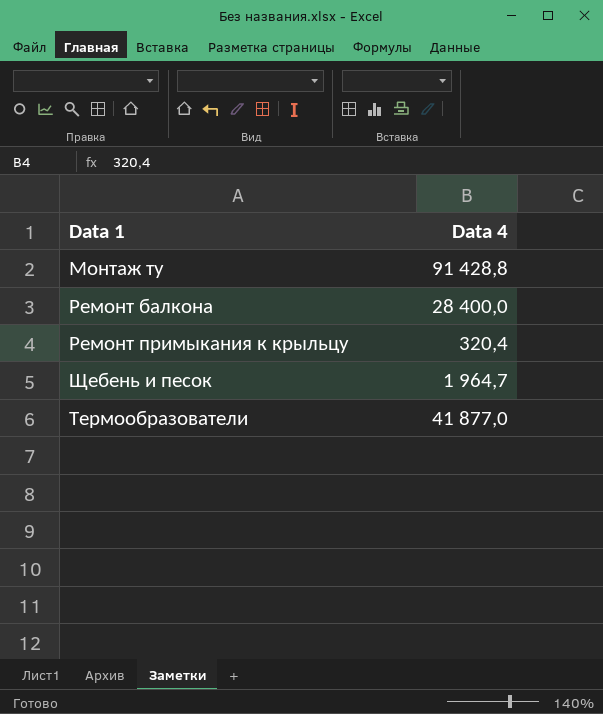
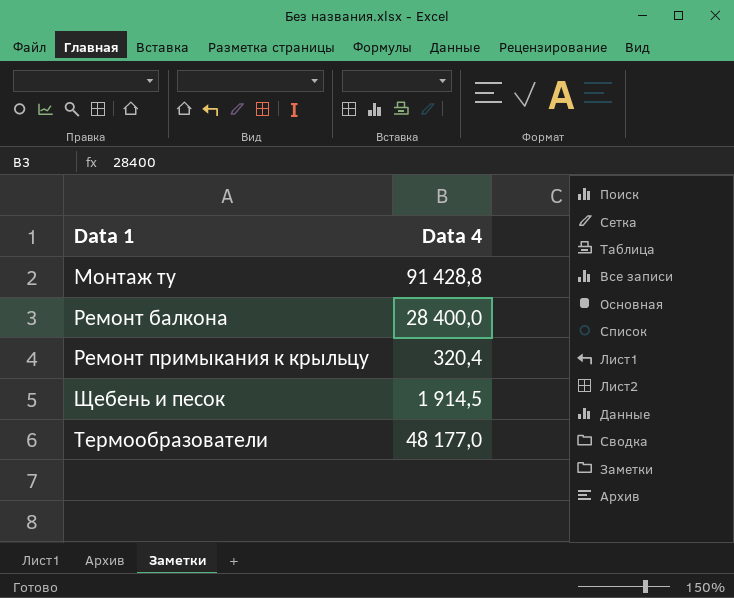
Щебень и песок | Data 4: 1 964,7 -> 1 914,5
Термообразователи | Data 4: 41 877,0 -> 48 177,0

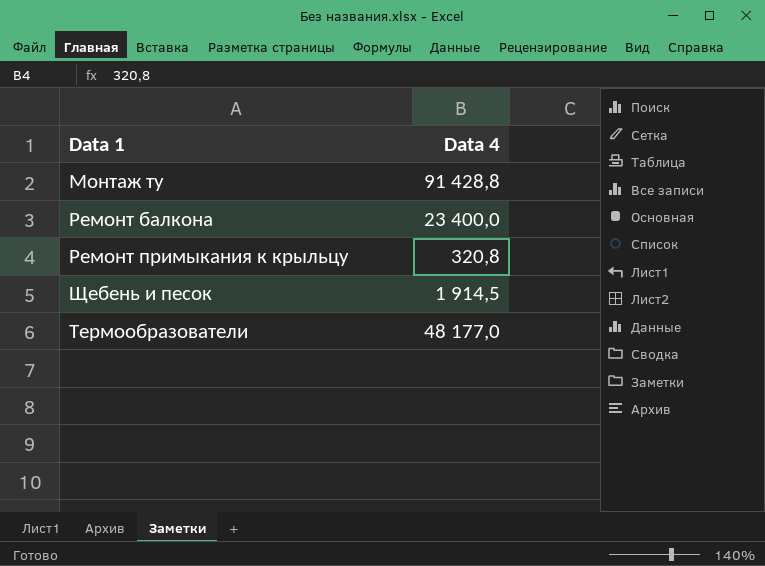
Ремонт балкона | Data 4: 28 400,0 -> 23 400,0
Ремонт примыкания к крыльцу | Data 4: 320,4 -> 320,8

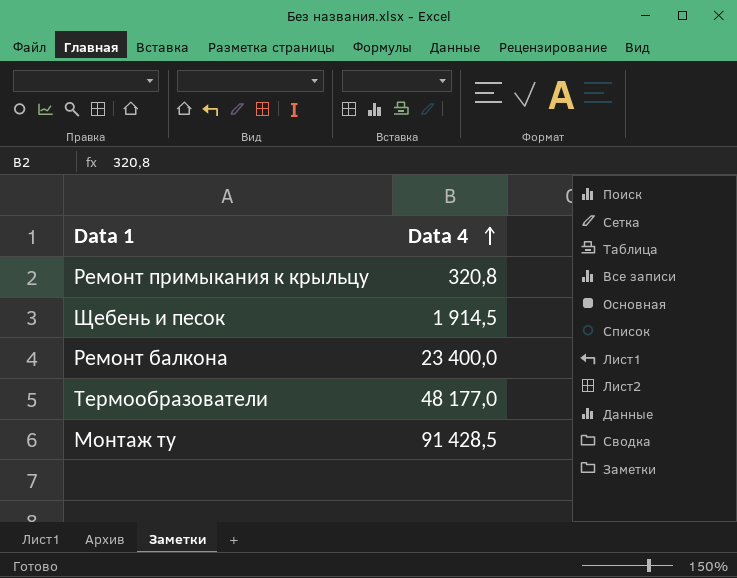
row order: none -> Data 4 ascending
Монтаж ту | Data 4: 91 428,8 -> 91 428,5

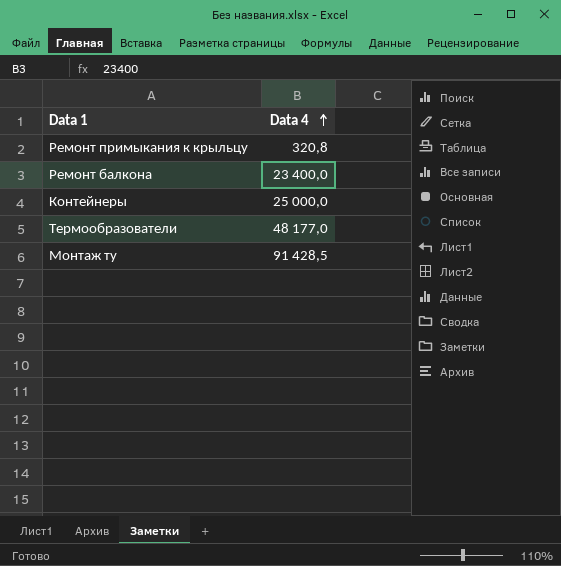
row Щебень и песок: 1 914,5 -> none
row Контейнеры: none -> 25 000,0

